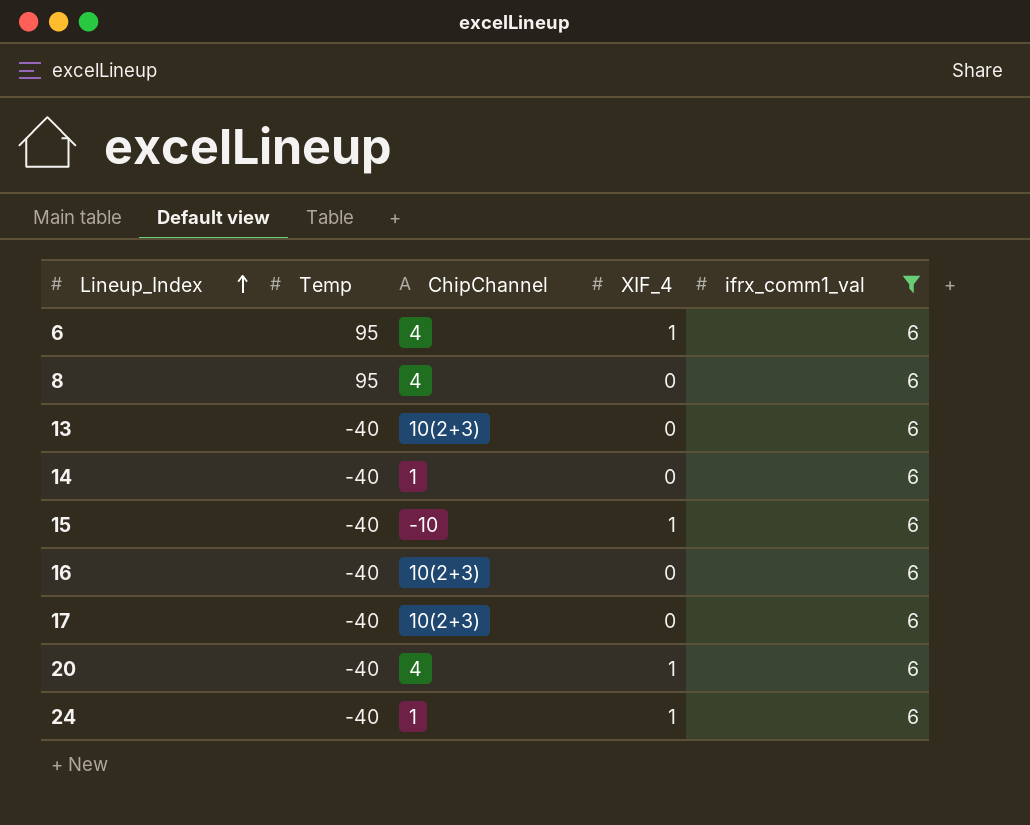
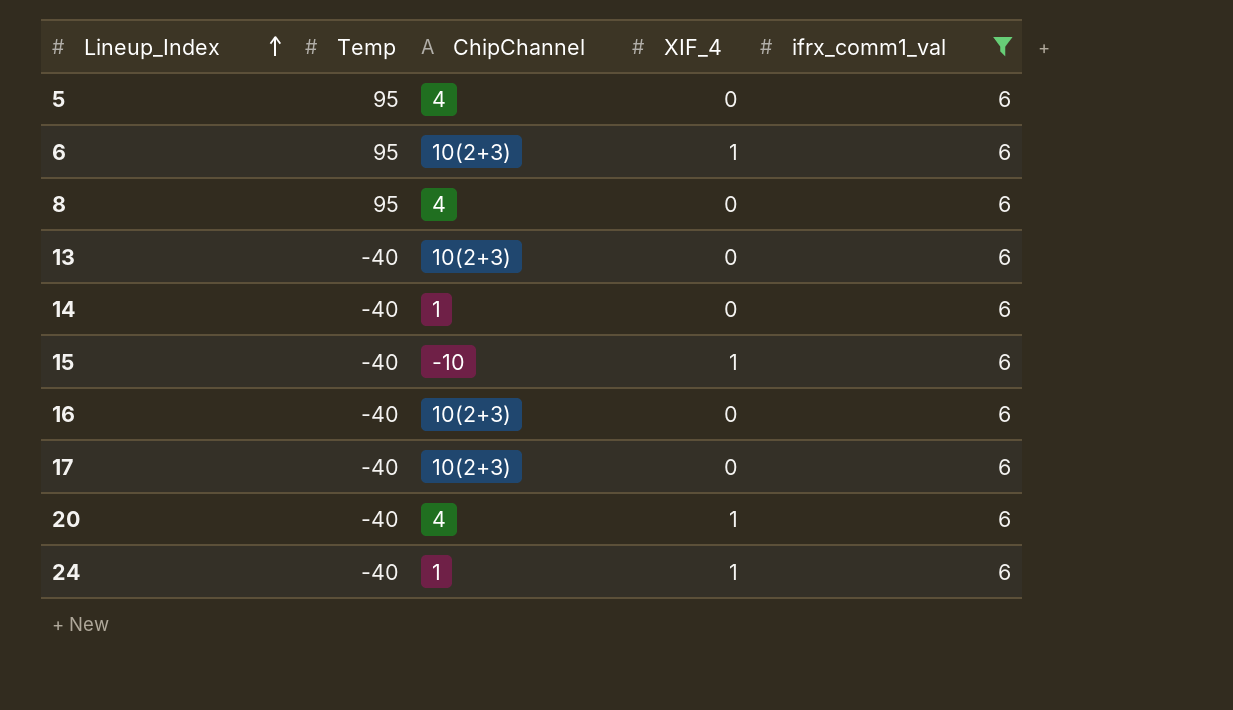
row 5: none -> 95 | 4 | 0 | 6
6 | ChipChannel: 4 -> 10(2+3)

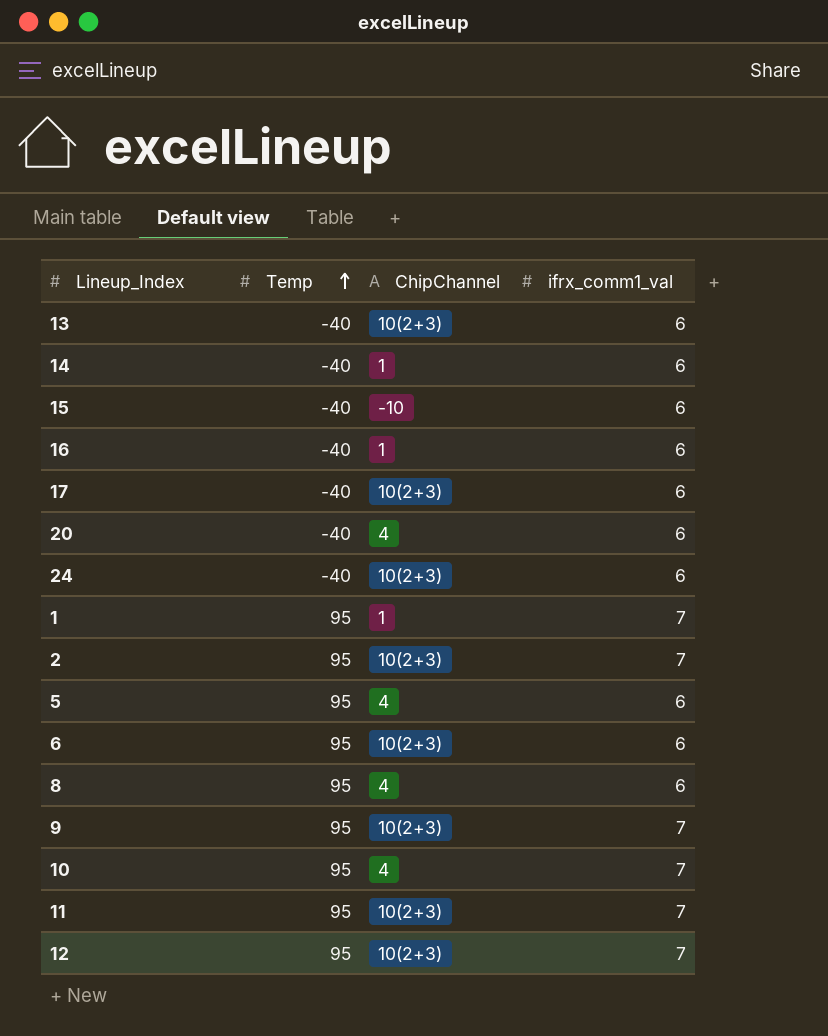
filter: ifrx_comm1_val = 6 -> none
row order: Lineup_Index ascending -> Temp ascending
column XIF_4 | position: 4 -> none
16 | ChipChannel: 10(2+3) -> 1
24 | ChipChannel: 1 -> 10(2+3)

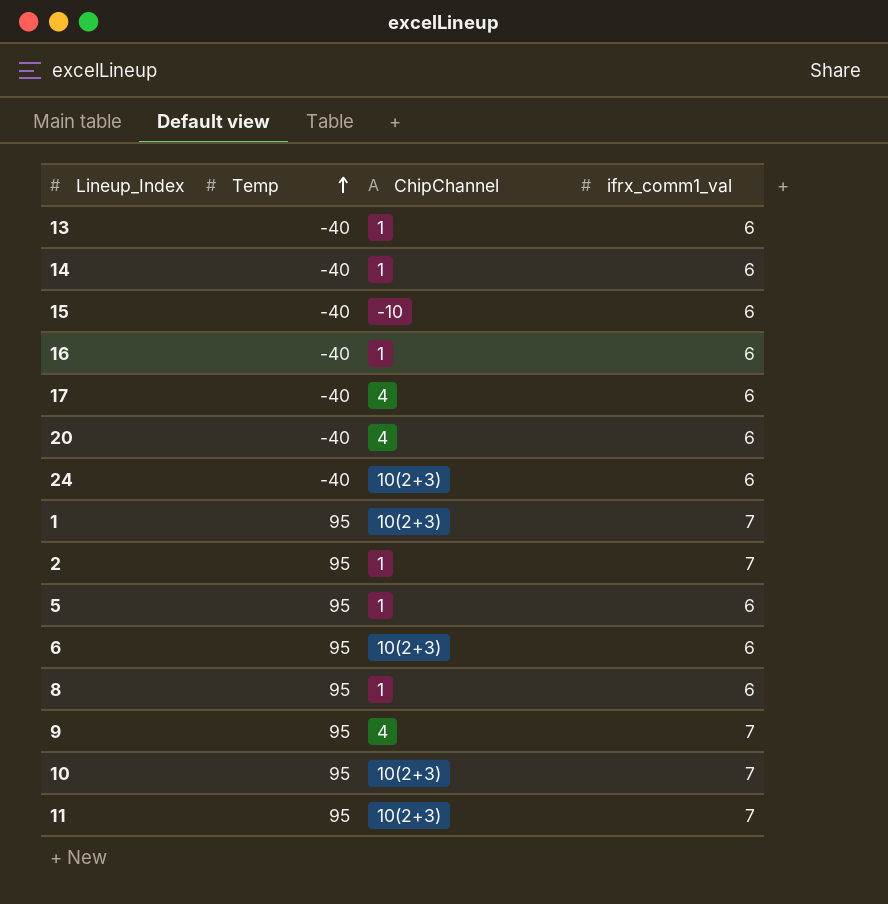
row 12: 95 | 10(2+3) | 7 -> none
13 | ChipChannel: 10(2+3) -> 1
17 | ChipChannel: 10(2+3) -> 4
1 | ChipChannel: 1 -> 10(2+3)
2 | ChipChannel: 10(2+3) -> 1
5 | ChipChannel: 4 -> 1
8 | ChipChannel: 4 -> 1
9 | ChipChannel: 10(2+3) -> 4
10 | ChipChannel: 4 -> 10(2+3)

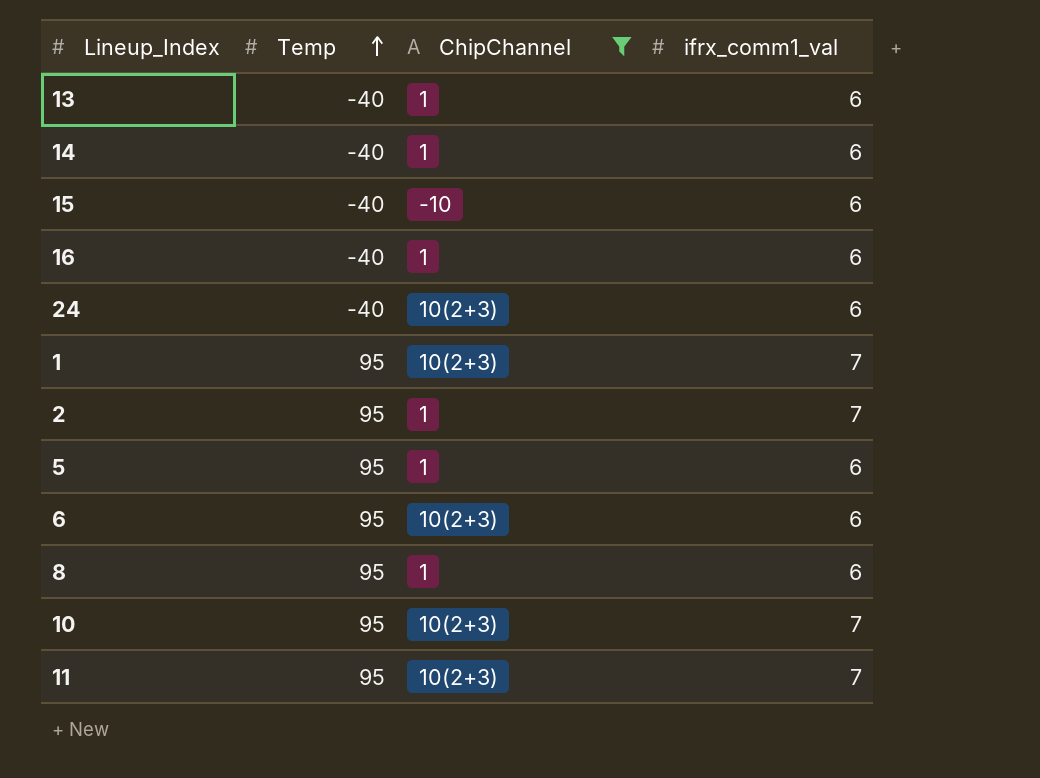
filter: none -> ChipChannel != 4

